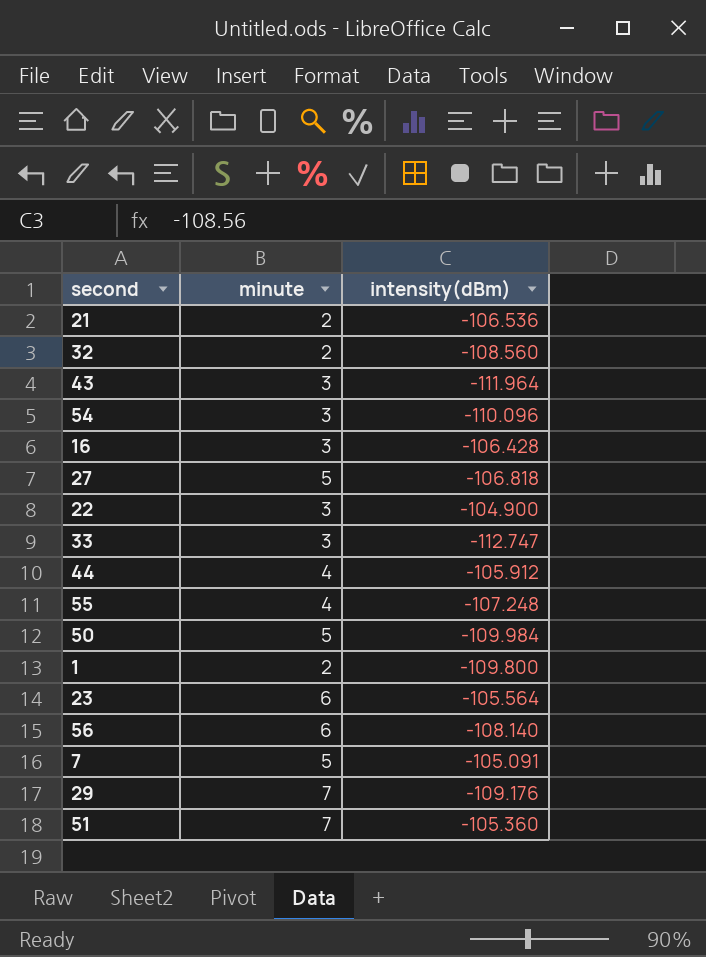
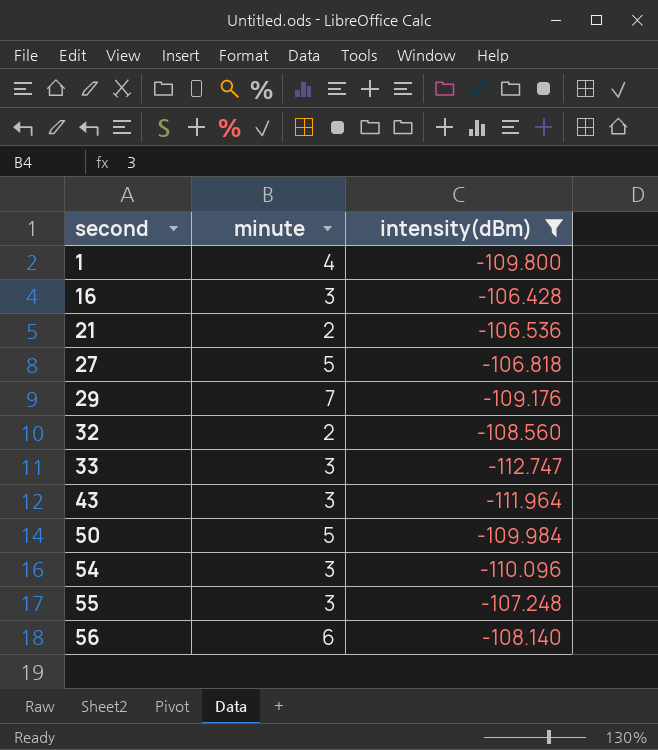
filter: none -> intensity(dBm) <= -106.428
row order: none -> second ascending
1 | minute: 2 -> 4
55 | minute: 4 -> 3

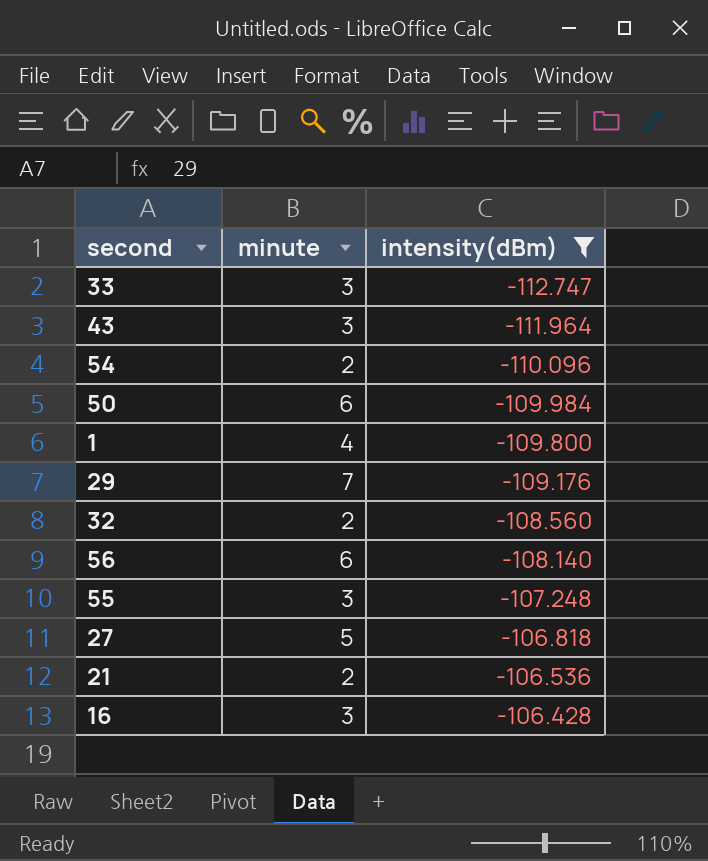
row order: second ascending -> intensity(dBm) ascending
54 | minute: 3 -> 2
50 | minute: 5 -> 6

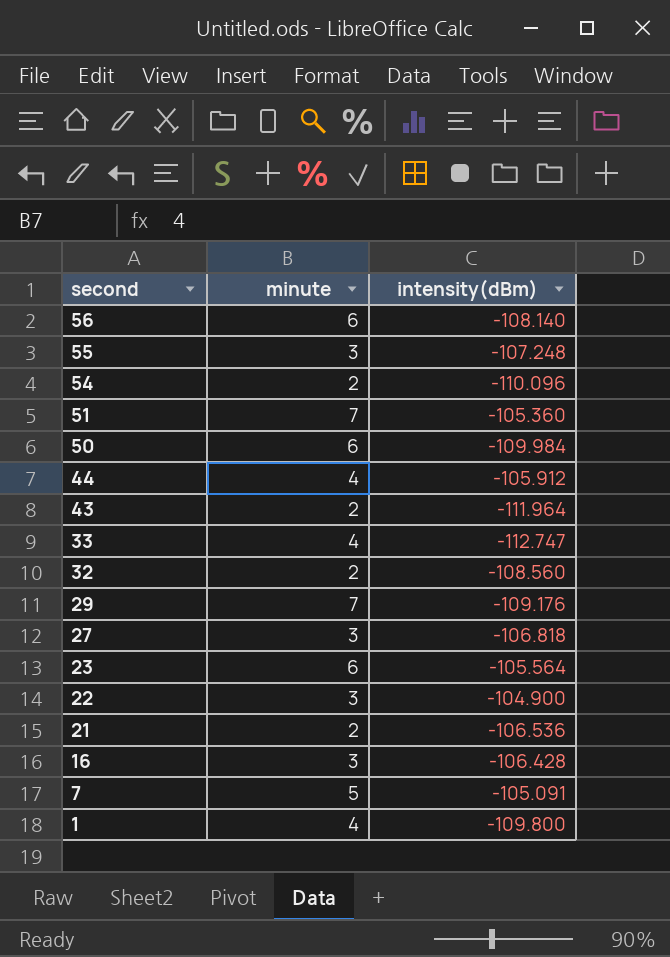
filter: intensity(dBm) <= -106.428 -> none
row order: intensity(dBm) ascending -> second descending
43 | minute: 3 -> 2
33 | minute: 3 -> 4
27 | minute: 5 -> 3

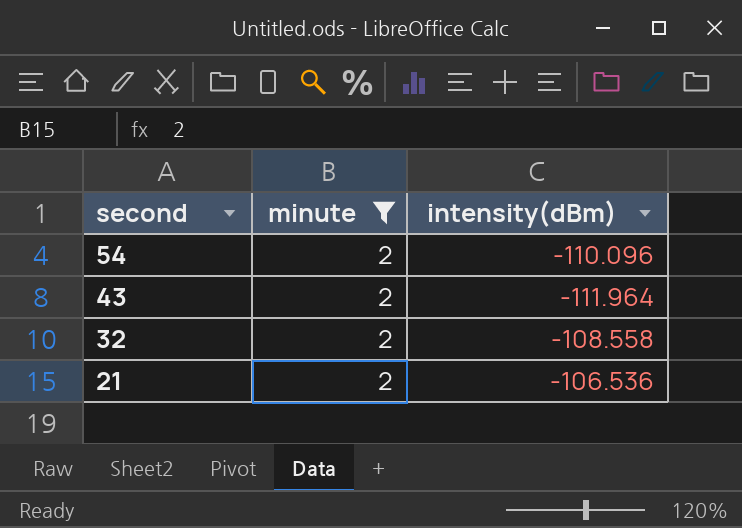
filter: none -> minute = 2
32 | intensity(dBm): -108.560 -> -108.558

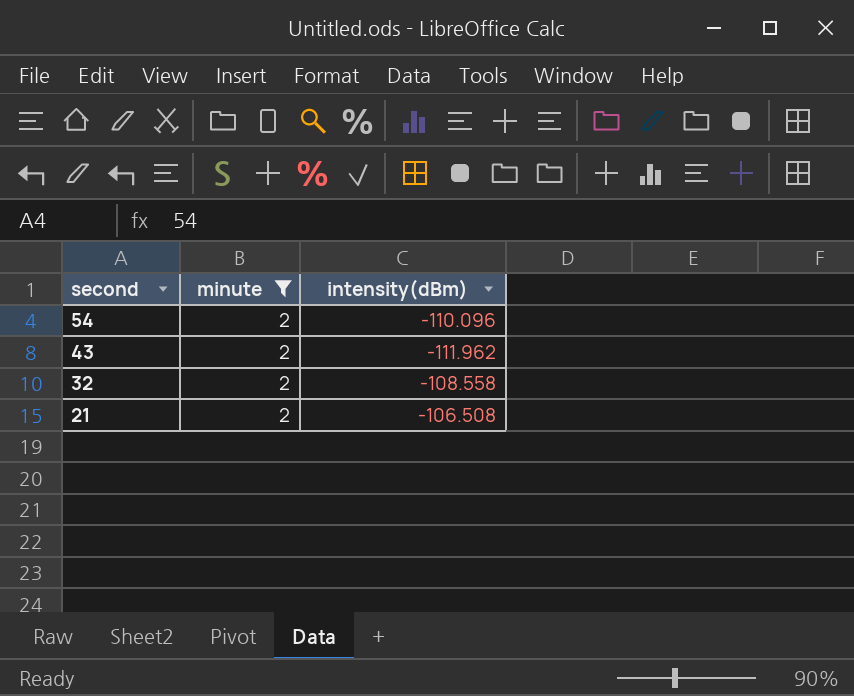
43 | intensity(dBm): -111.964 -> -111.962
21 | intensity(dBm): -106.536 -> -106.508

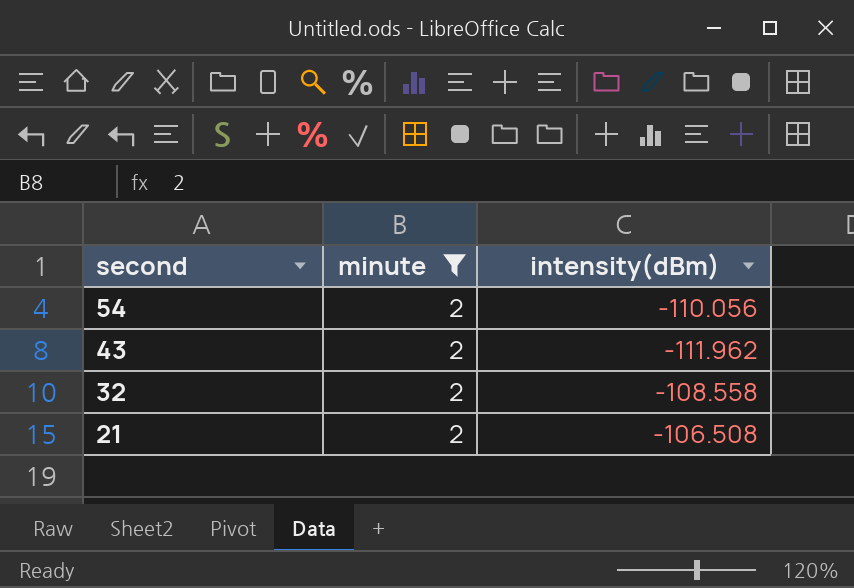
54 | intensity(dBm): -110.096 -> -110.056

